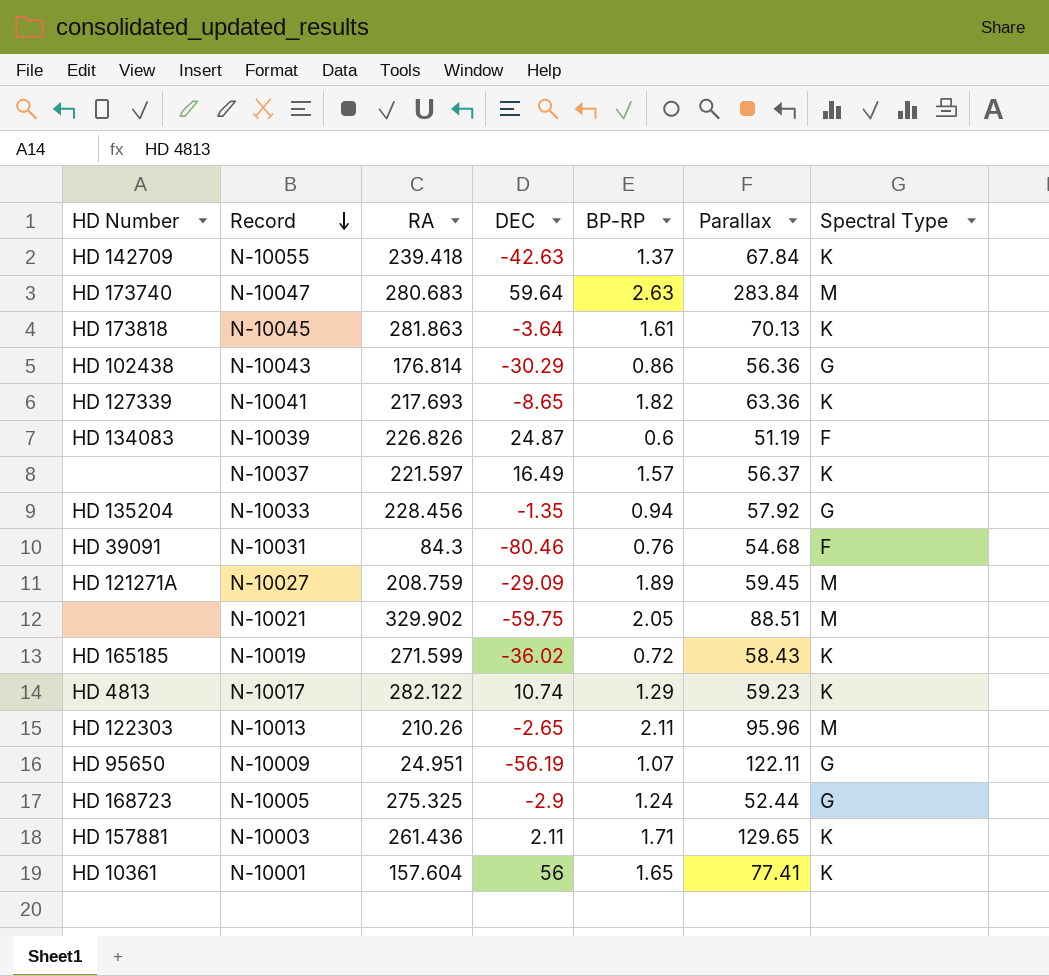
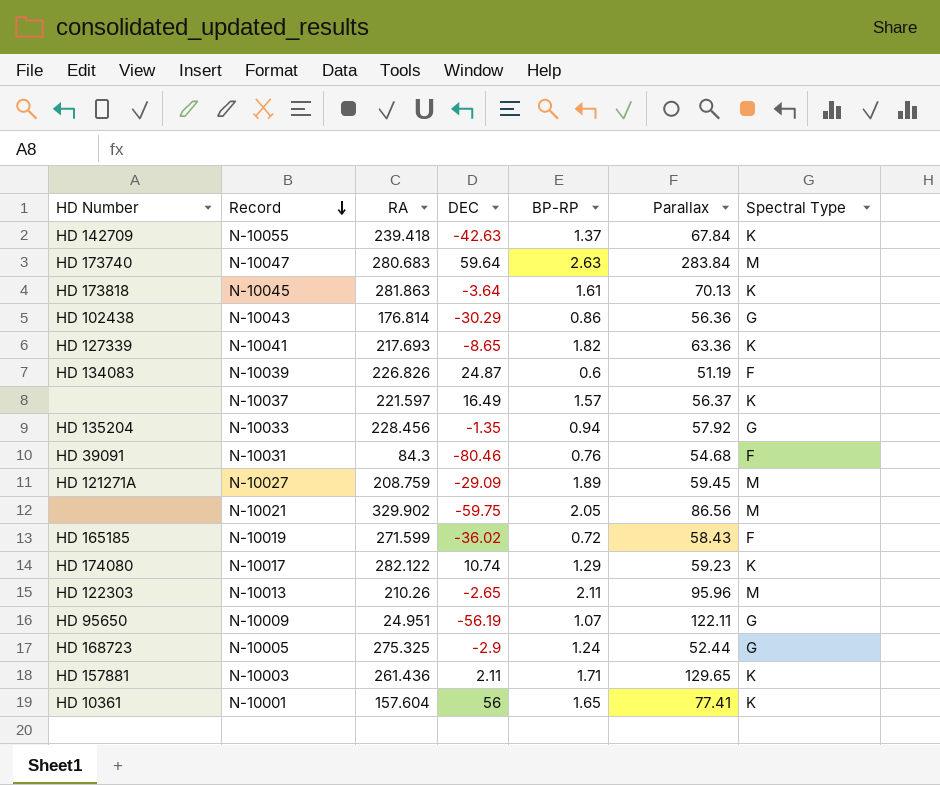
N-10021 | Parallax: 88.51 -> 86.56
N-10019 | Spectral Type: K -> F
N-10017 | HD Number: HD 4813 -> HD 174080

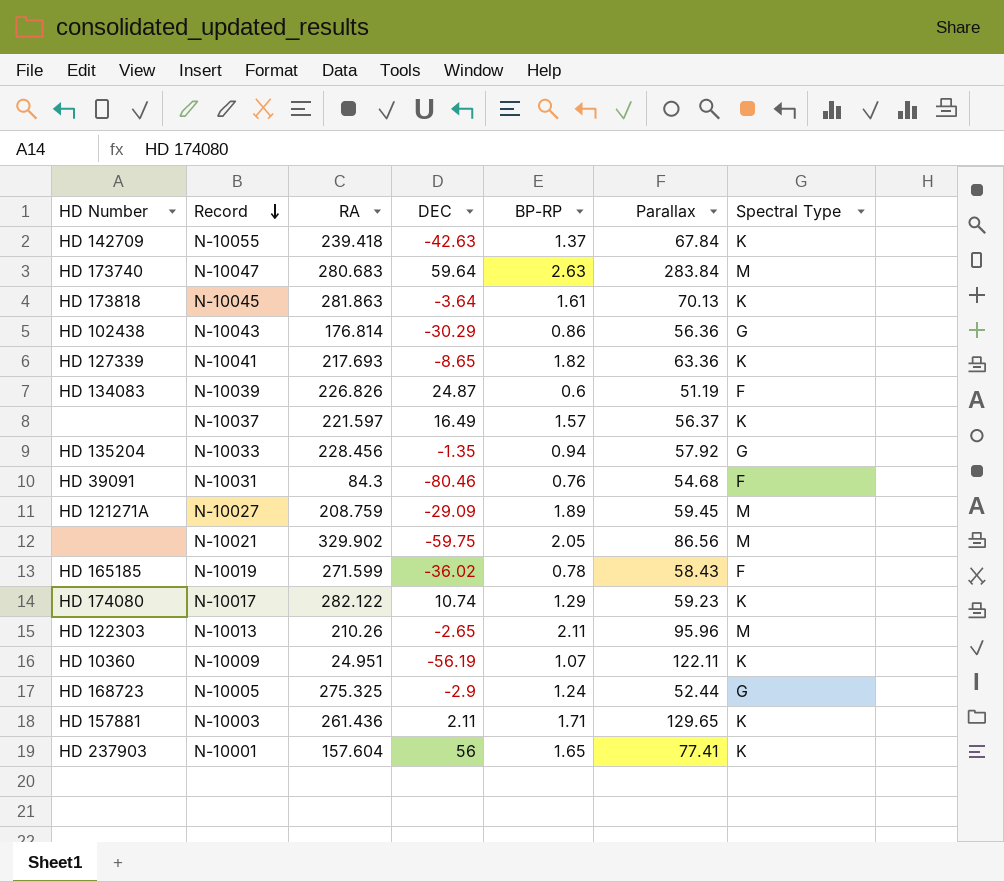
N-10019 | BP-RP: 0.72 -> 0.78
N-10009 | HD Number: HD 95650 -> HD 10360
N-10009 | Spectral Type: G -> K
N-10001 | HD Number: HD 10361 -> HD 237903

